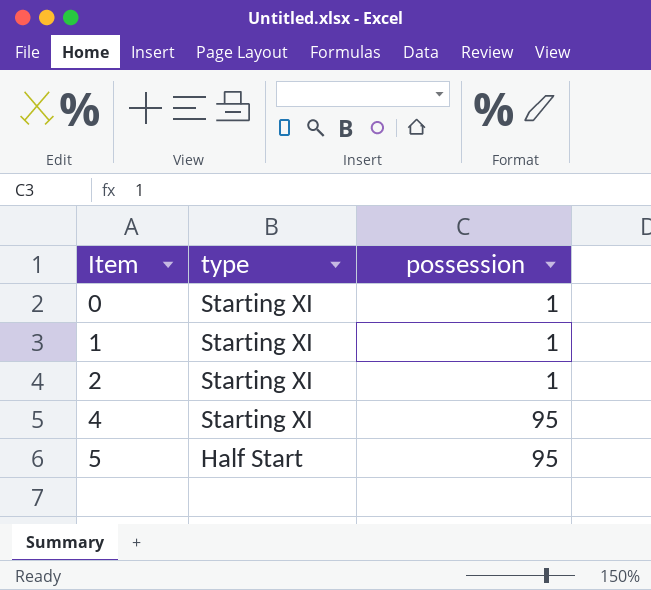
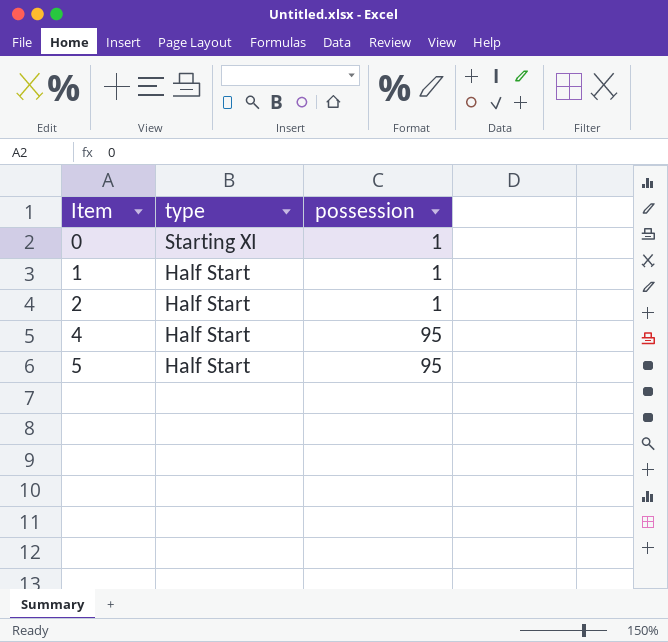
1 | type: Starting XI -> Half Start
2 | type: Starting XI -> Half Start
4 | type: Starting XI -> Half Start

